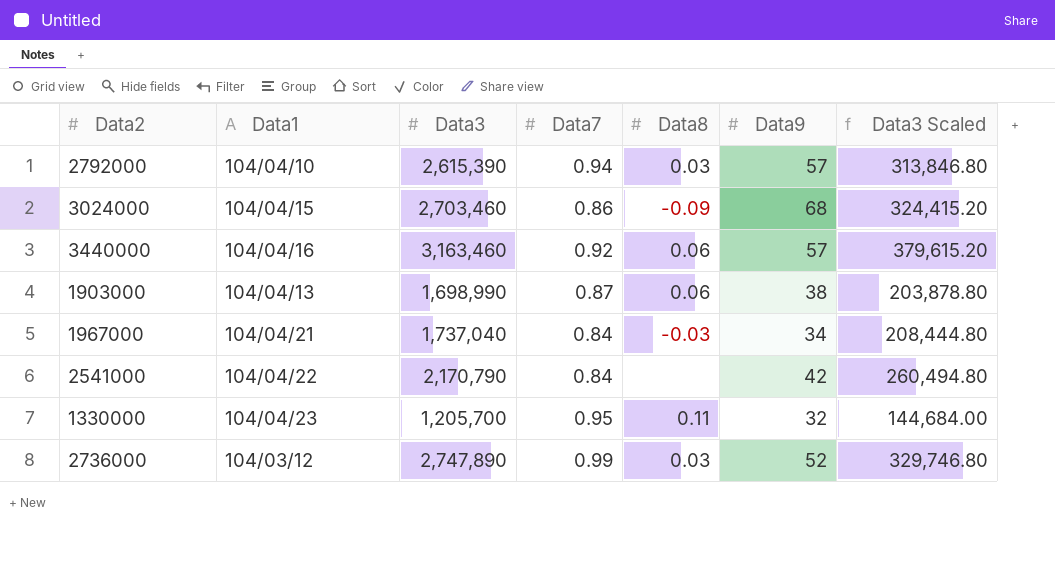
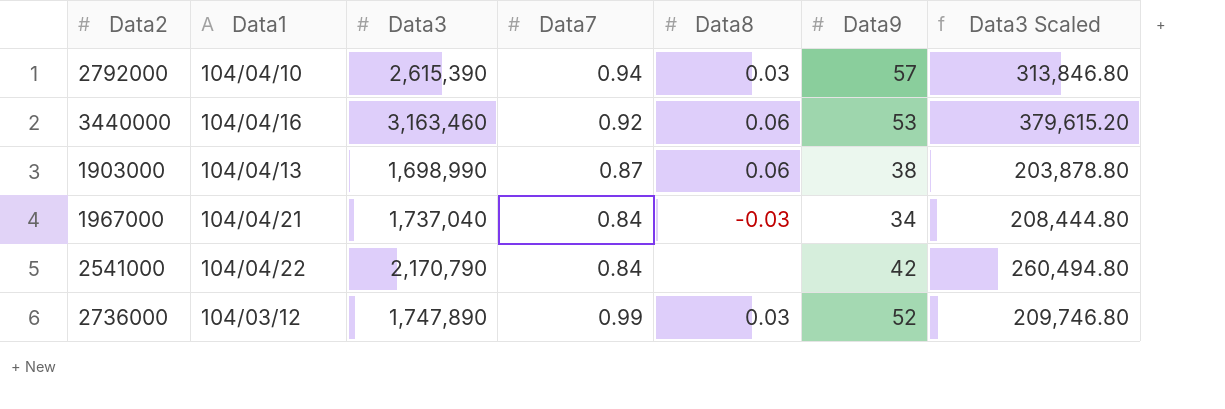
row 3024000: 104/04/15 | 2,703,460 | 0.86 | -0.09 | 68 | 324,415.20 -> none
row 1330000: 104/04/23 | 1,205,700 | 0.95 | 0.11 | 32 | 144,684.00 -> none
3440000 | Data9: 57 -> 53
2736000 | Data3: 2,747,890 -> 1,747,890
2736000 | Data3 Scaled: 329,746.80 -> 209,746.80

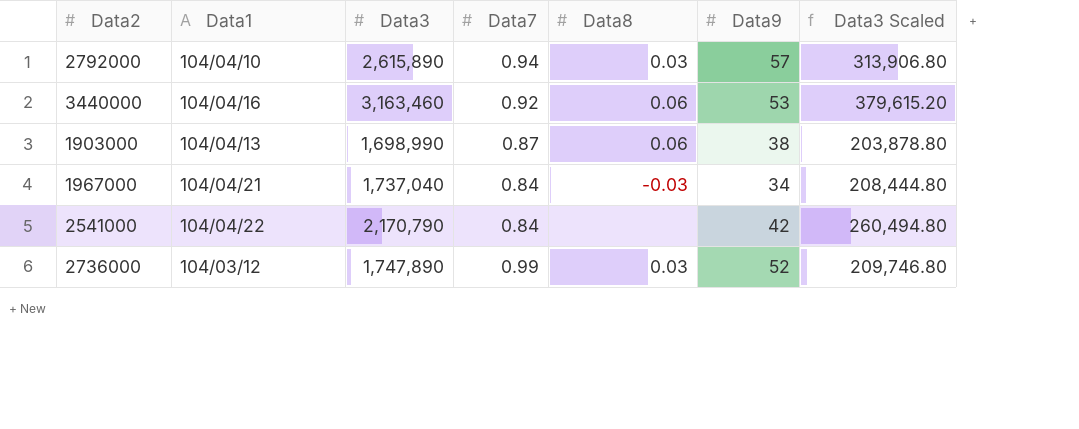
2792000 | Data3: 2,615,390 -> 2,615,890
2792000 | Data3 Scaled: 313,846.80 -> 313,906.80

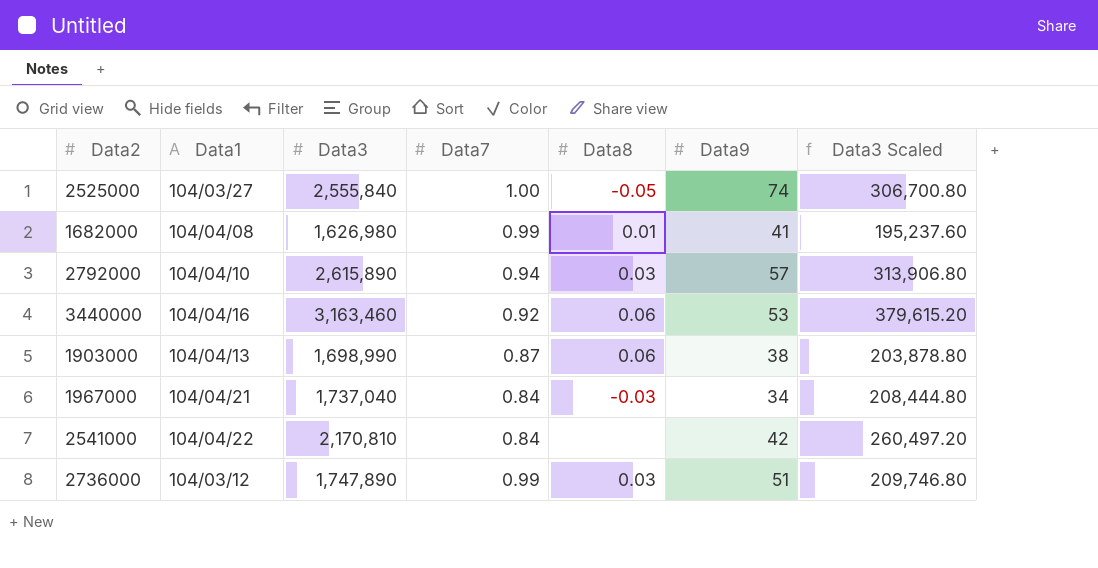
row 2525000: none -> 104/03/27 | 2,555,840 | 1.00 | -0.05 | 74 | 306,700.80
row 1682000: none -> 104/04/08 | 1,626,980 | 0.99 | 0.01 | 41 | 195,237.60
2541000 | Data3: 2,170,790 -> 2,170,810
2541000 | Data3 Scaled: 260,494.80 -> 260,497.20
2736000 | Data9: 52 -> 51

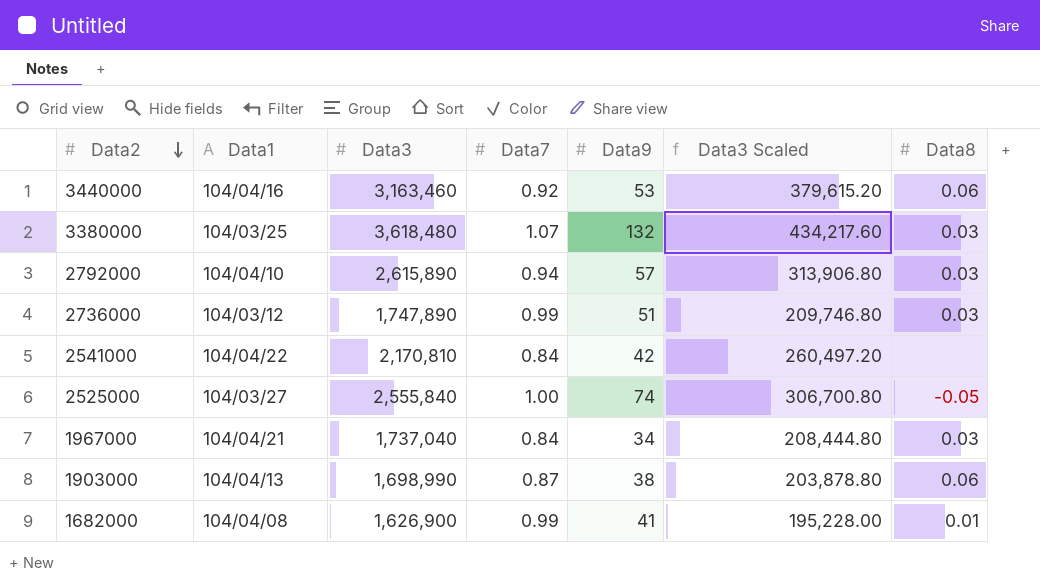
row order: none -> Data2 descending
column Data8 | position: 5 -> 7
row 3380000: none -> 104/03/25 | 3,618,480 | 1.07 | 132 | 434,217.60 | 0.03
1967000 | Data8: -0.03 -> 0.03
1682000 | Data3: 1,626,980 -> 1,626,900
1682000 | Data3 Scaled: 195,237.60 -> 195,228.00

